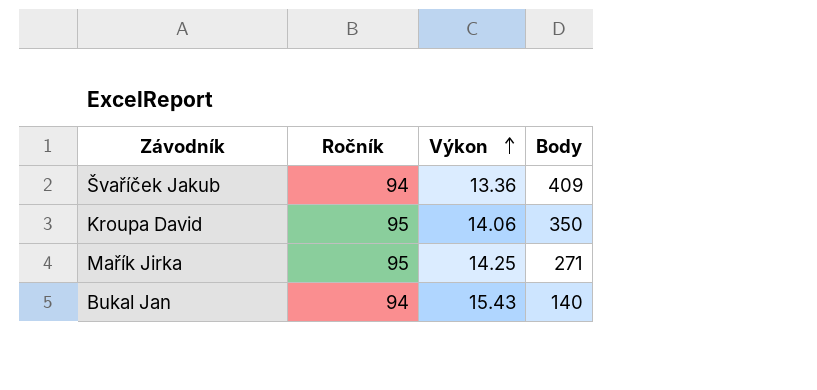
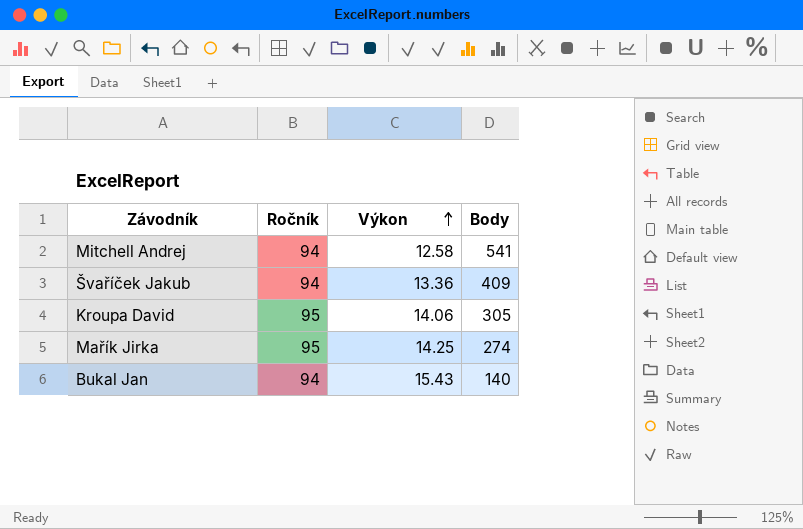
row Mitchell Andrej: none -> 94 | 12.58 | 541
Kroupa David | Body: 350 -> 305
Mařík Jirka | Body: 271 -> 274

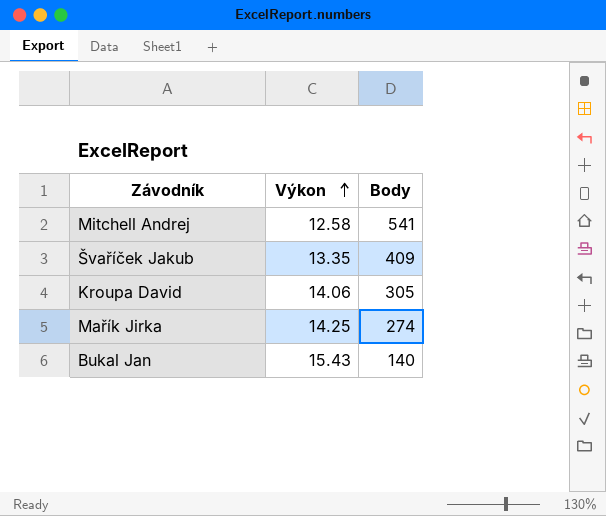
column Ročník | position: 2 -> none
Švaříček Jakub | Výkon: 13.36 -> 13.35

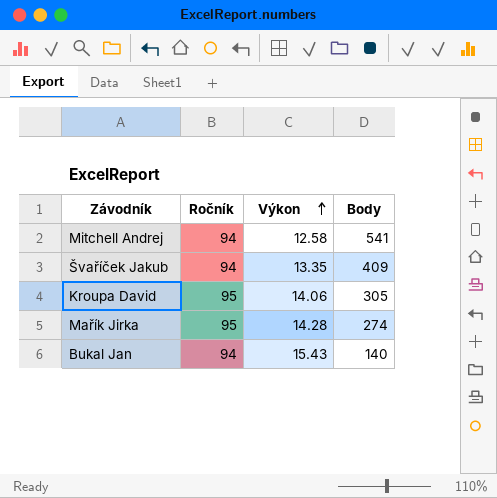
column Ročník | position: none -> 2
Mařík Jirka | Výkon: 14.25 -> 14.28

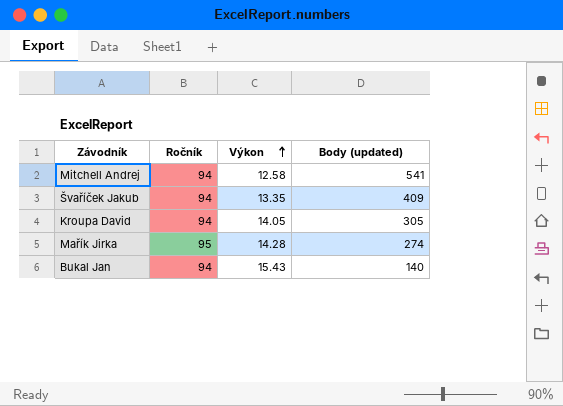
column name: Body -> Body (updated)
Kroupa David | Ročník: 95 -> 94
Kroupa David | Výkon: 14.06 -> 14.05

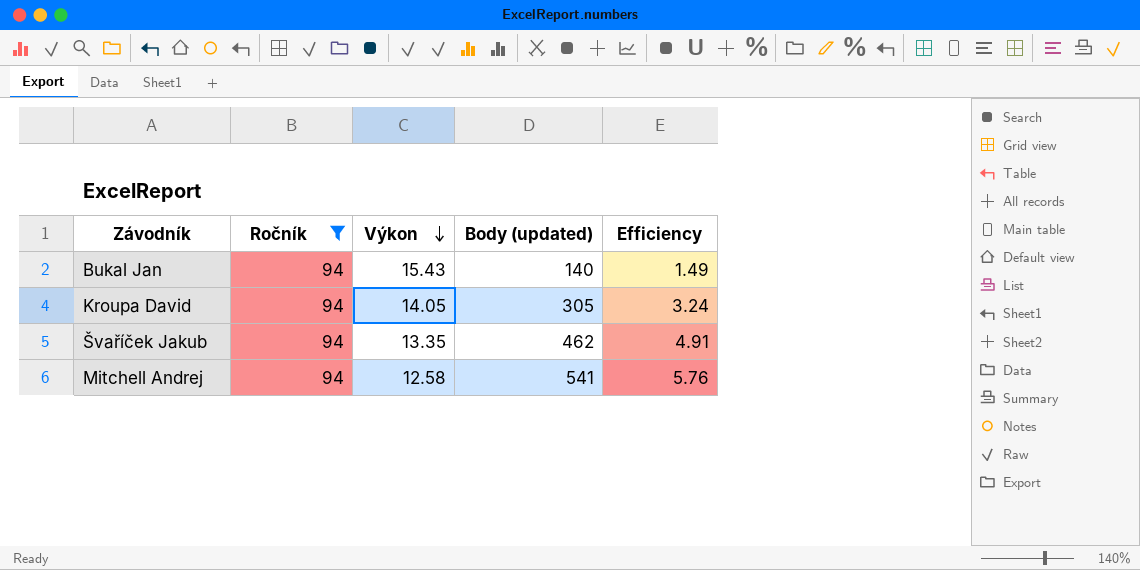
filter: none -> Ročník = 94
row order: Výkon ascending -> Výkon descending
column Efficiency | formula: none -> [Body (updated)] / [Ročník]
Švaříček Jakub | Body (updated): 409 -> 462

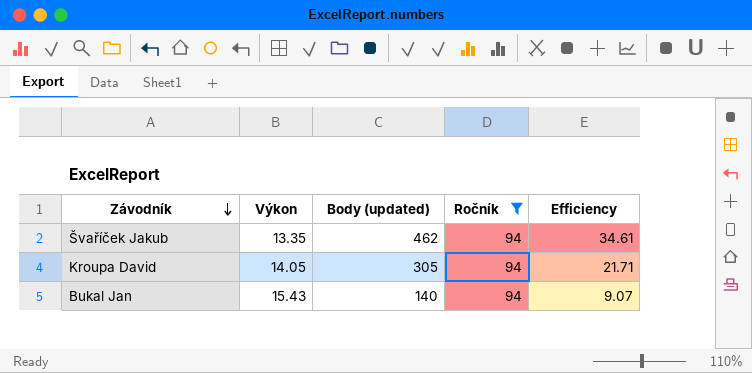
row order: Výkon descending -> Závodník descending
column Ročník | position: 2 -> 4
column Efficiency | formula: [Body (updated)] / [Ročník] -> [Body (updated)] / [Výkon]
row Mitchell Andrej: 94 | 12.58 | 541 | 5.76 -> none

